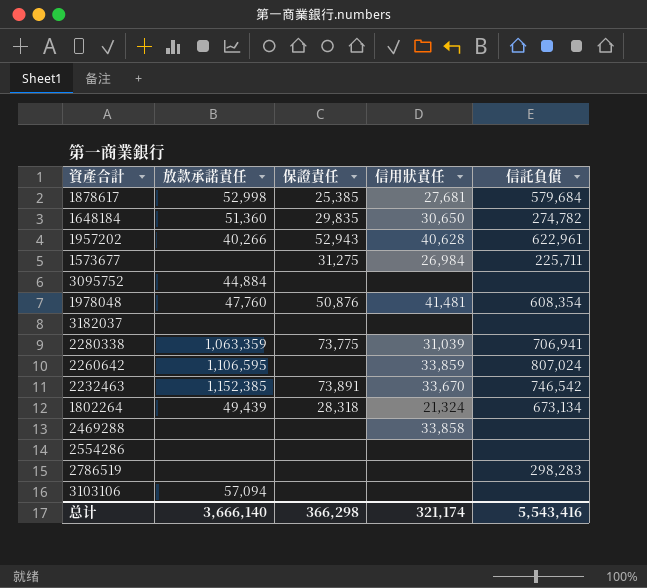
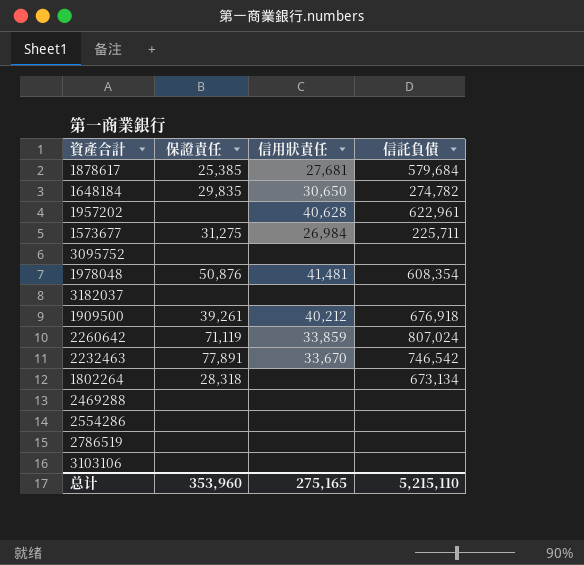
column 放款承諾責任 | position: 2 -> none
row 2280338: 1,063,359 | 73,775 | 31,039 | 706,941 -> none
1957202 | 保證責任: 52,943 -> none
row 1909500: none -> 39,261 | 40,212 | 676,918
2260642 | 保證責任: none -> 71,119
2232463 | 保證責任: 73,891 -> 77,891
1802264 | 信用狀責任: 21,324 -> none
2469288 | 信用狀責任: 33,858 -> none
2786519 | 信託負債: 298,283 -> none
总计 | 保證責任: 366,298 -> 353,960
总计 | 信用狀責任: 321,174 -> 275,165
总计 | 信託負債: 5,543,416 -> 5,215,110

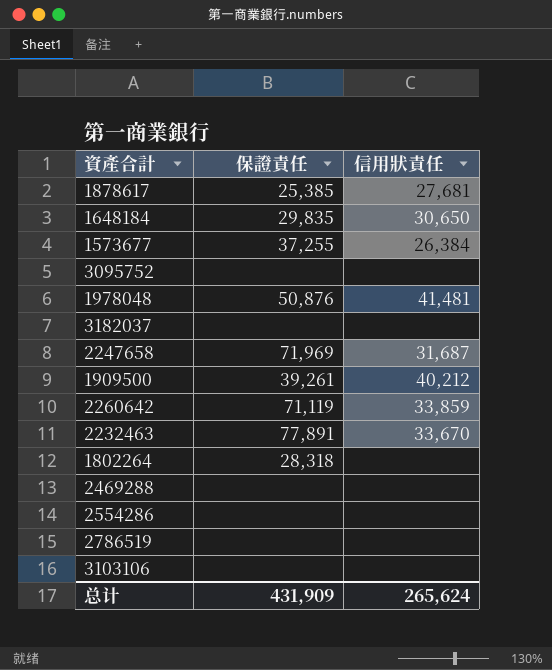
column 信託負債 | position: 4 -> none
row 1957202: none | 40,628 | 622,961 -> none
1573677 | 保證責任: 31,275 -> 37,255
1573677 | 信用狀責任: 26,984 -> 26,384
row 2247658: none -> 71,969 | 31,687
总计 | 保證責任: 353,960 -> 431,909
总计 | 信用狀責任: 275,165 -> 265,624

